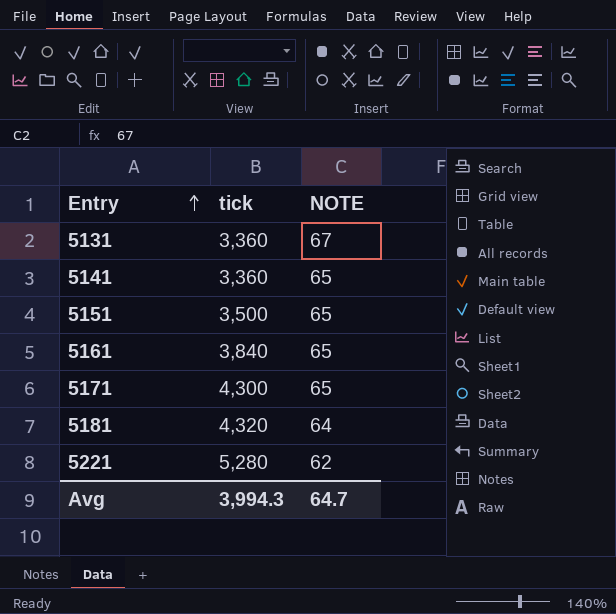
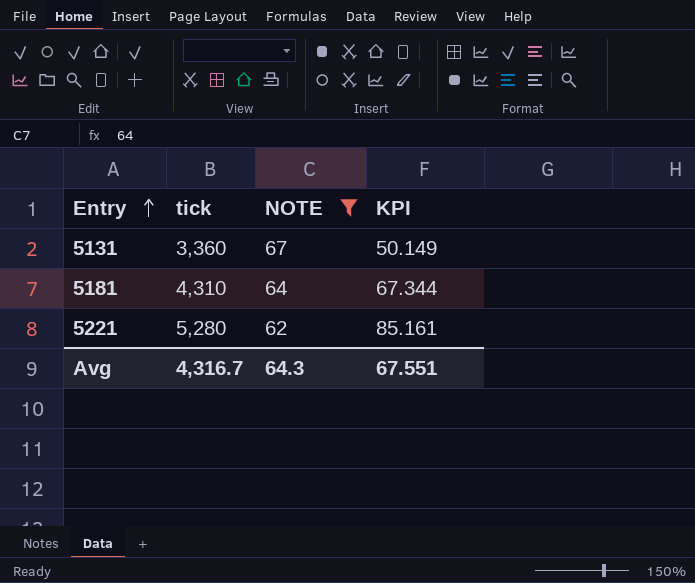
filter: none -> NOTE != 65
column KPI | formula: none -> [tick] / [NOTE]
5181 | tick: 4,320 -> 4,310
Avg | tick: 3,994.3 -> 4,316.7
Avg | NOTE: 64.7 -> 64.3

